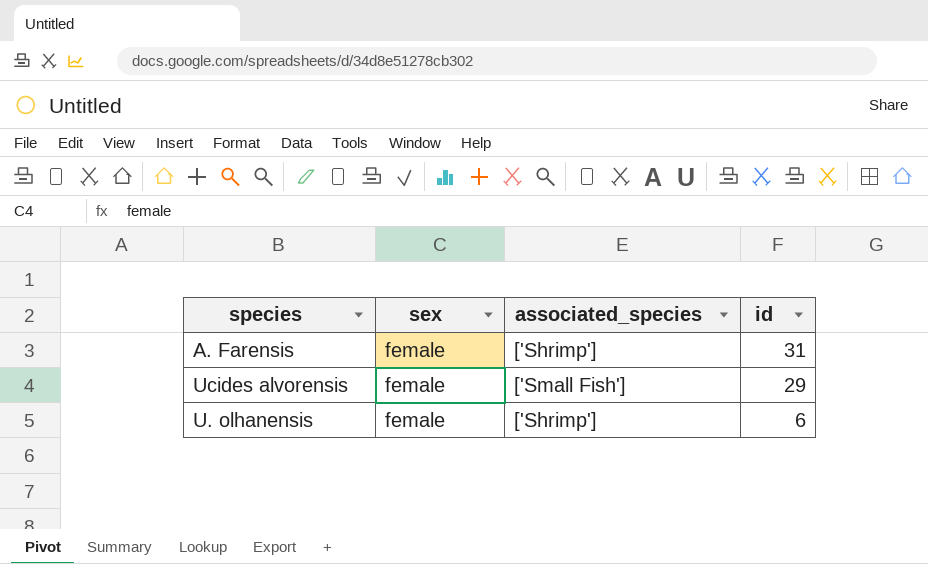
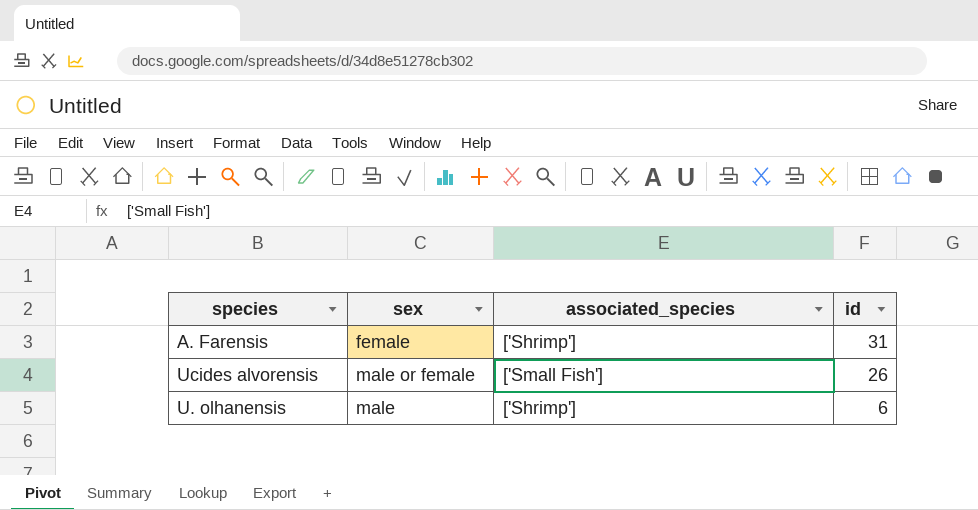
Ucides alvorensis | sex: female -> male or female
Ucides alvorensis | id: 29 -> 26
U. olhanensis | sex: female -> male

